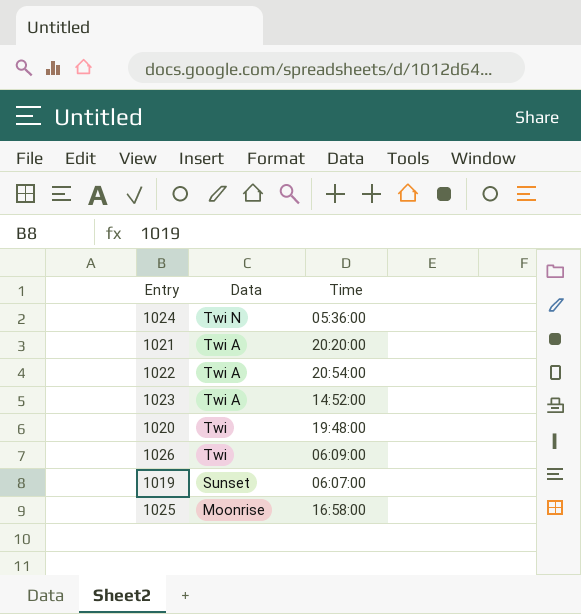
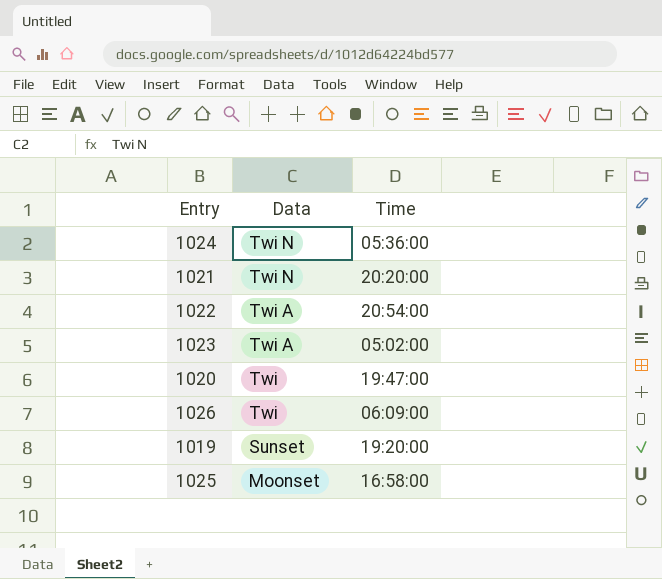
1021 | Data: Twi A -> Twi N
1023 | Time: 14:52:00 -> 05:02:00
1020 | Time: 19:48:00 -> 19:47:00
1019 | Time: 06:07:00 -> 19:20:00
1025 | Data: Moonrise -> Moonset

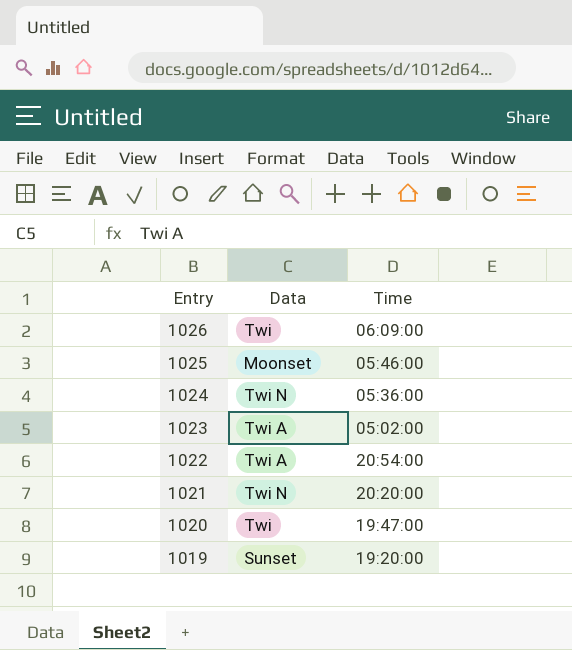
row order: Data descending -> Entry descending
1025 | Time: 16:58:00 -> 05:46:00

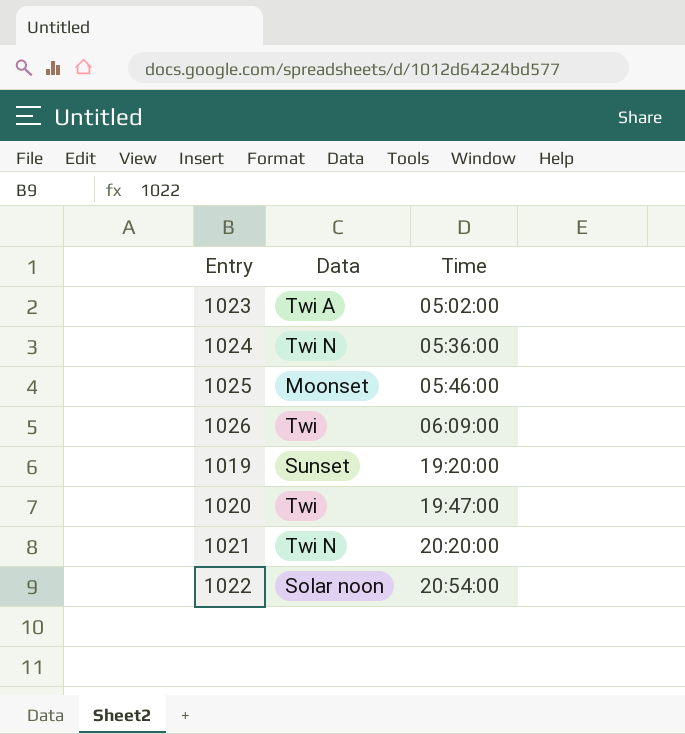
row order: Entry descending -> Time ascending
1022 | Data: Twi A -> Solar noon

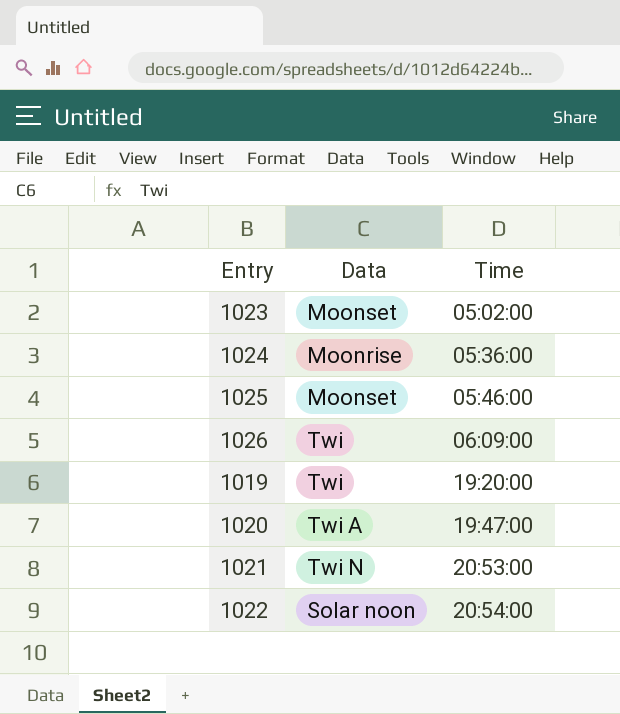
1023 | Data: Twi A -> Moonset
1024 | Data: Twi N -> Moonrise
1019 | Data: Sunset -> Twi
1020 | Data: Twi -> Twi A
1021 | Time: 20:20:00 -> 20:53:00

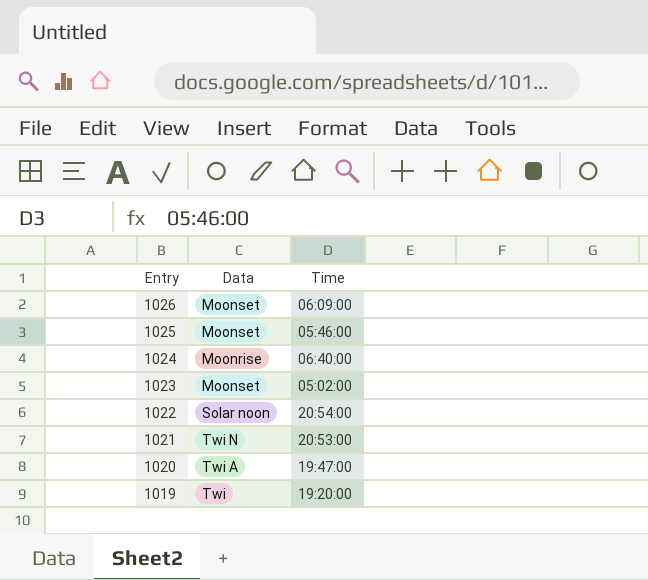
row order: Time ascending -> Entry descending
1026 | Data: Twi -> Moonset
1024 | Time: 05:36:00 -> 06:40:00

